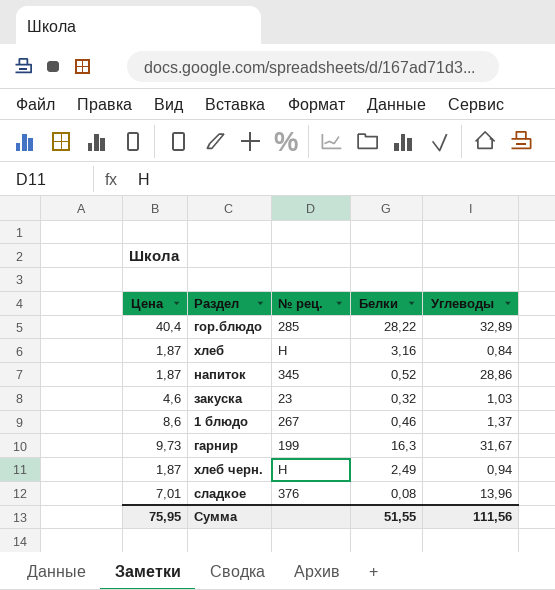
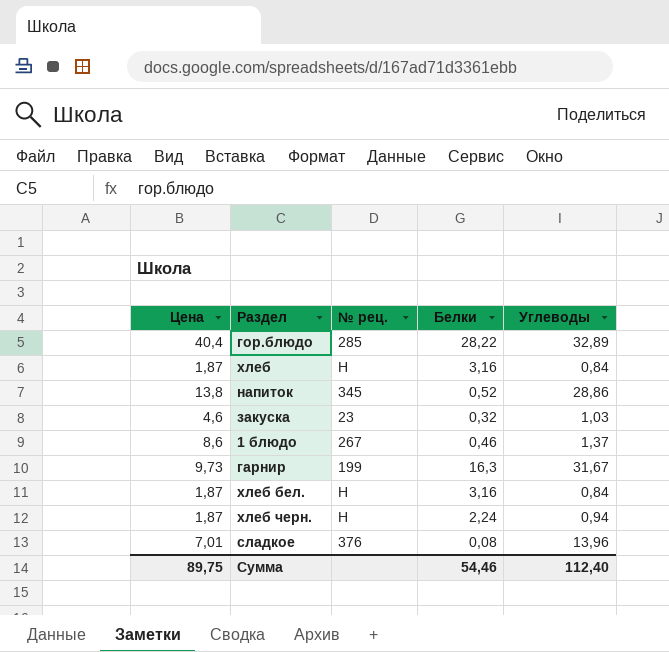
напиток | Цена: 1,87 -> 13,8
row хлеб бел.: none -> 1,87 | Н | 3,16 | 0,84
хлеб черн. | Белки: 2,49 -> 2,24
Сумма | Цена: 75,95 -> 89,75
Сумма | Белки: 51,55 -> 54,46
Сумма | Углеводы: 111,56 -> 112,40

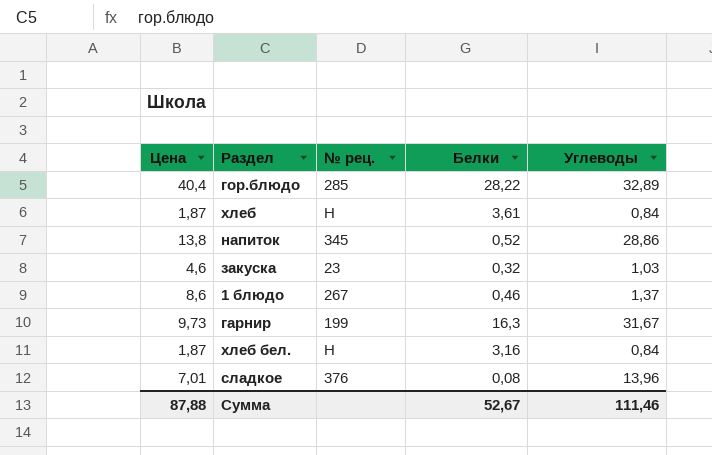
row хлеб черн.: 1,87 | Н | 2,24 | 0,94 -> none
хлеб | Белки: 3,16 -> 3,61
Сумма | Цена: 89,75 -> 87,88
Сумма | Белки: 54,46 -> 52,67
Сумма | Углеводы: 112,40 -> 111,46

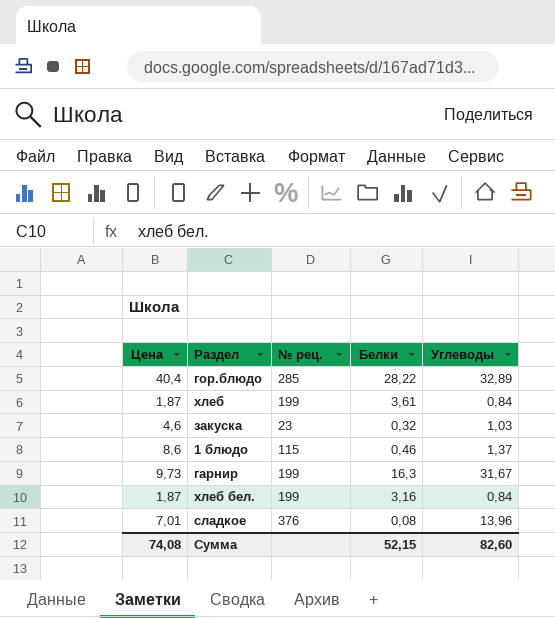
row напиток: 13,8 | 345 | 0,52 | 28,86 -> none
хлеб | № рец.: Н -> 199
1 блюдо | № рец.: 267 -> 115
хлеб бел. | № рец.: Н -> 199
Сумма | Цена: 87,88 -> 74,08
Сумма | Белки: 52,67 -> 52,15
Сумма | Углеводы: 111,46 -> 82,60

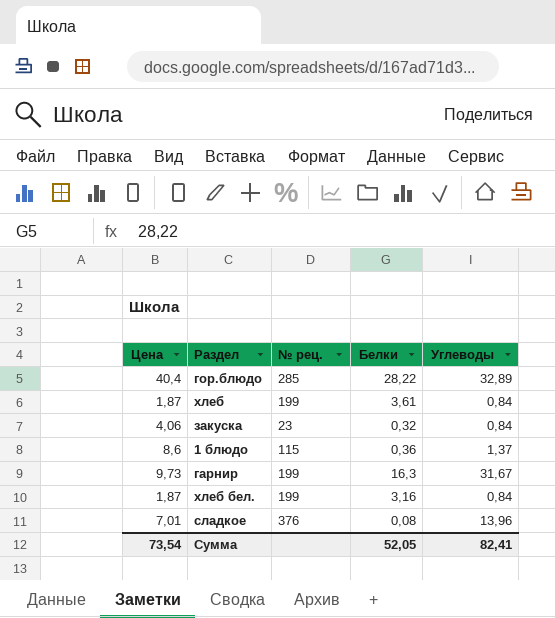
закуска | Цена: 4,6 -> 4,06
закуска | Углеводы: 1,03 -> 0,84
1 блюдо | Белки: 0,46 -> 0,36
Сумма | Цена: 74,08 -> 73,54
Сумма | Белки: 52,15 -> 52,05
Сумма | Углеводы: 82,60 -> 82,41

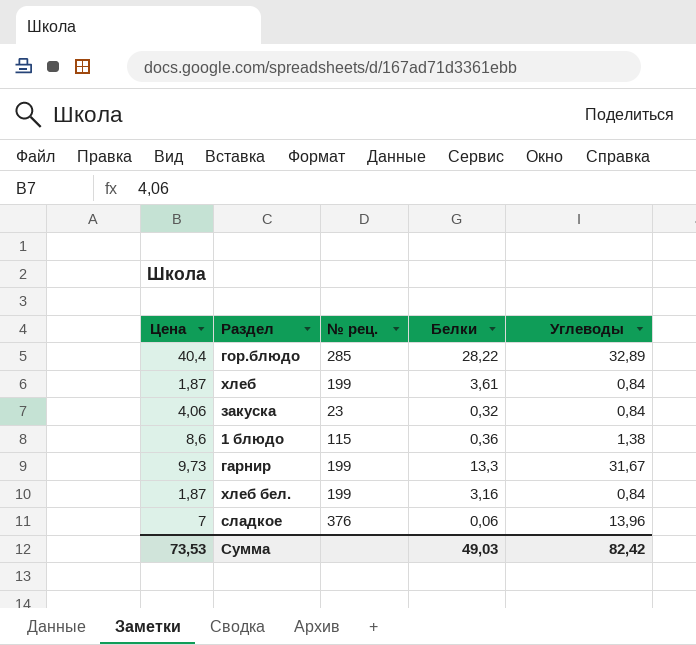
1 блюдо | Углеводы: 1,37 -> 1,38
гарнир | Белки: 16,3 -> 13,3
сладкое | Цена: 7,01 -> 7
сладкое | Белки: 0,08 -> 0,06
Сумма | Цена: 73,54 -> 73,53
Сумма | Белки: 52,05 -> 49,03
Сумма | Углеводы: 82,41 -> 82,42

